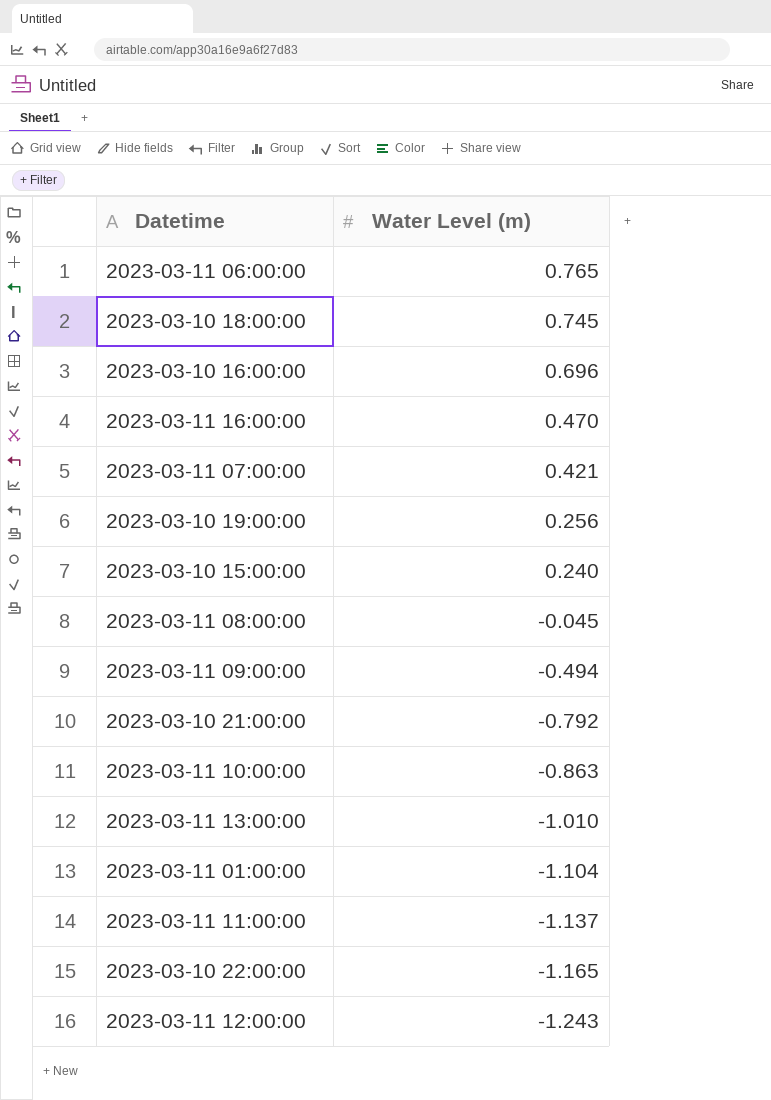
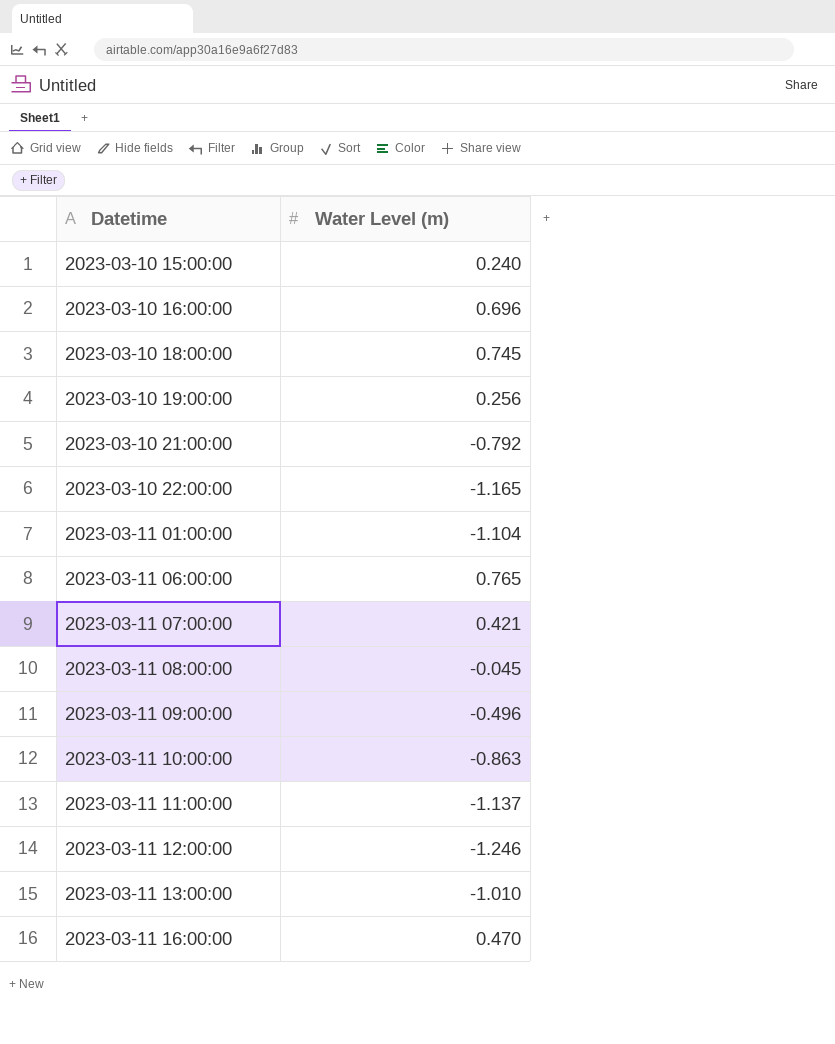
row order: Water Level (m) descending -> Datetime ascending
2023-03-11 09:00:00 | Water Level (m): -0.494 -> -0.496
2023-03-11 12:00:00 | Water Level (m): -1.243 -> -1.246

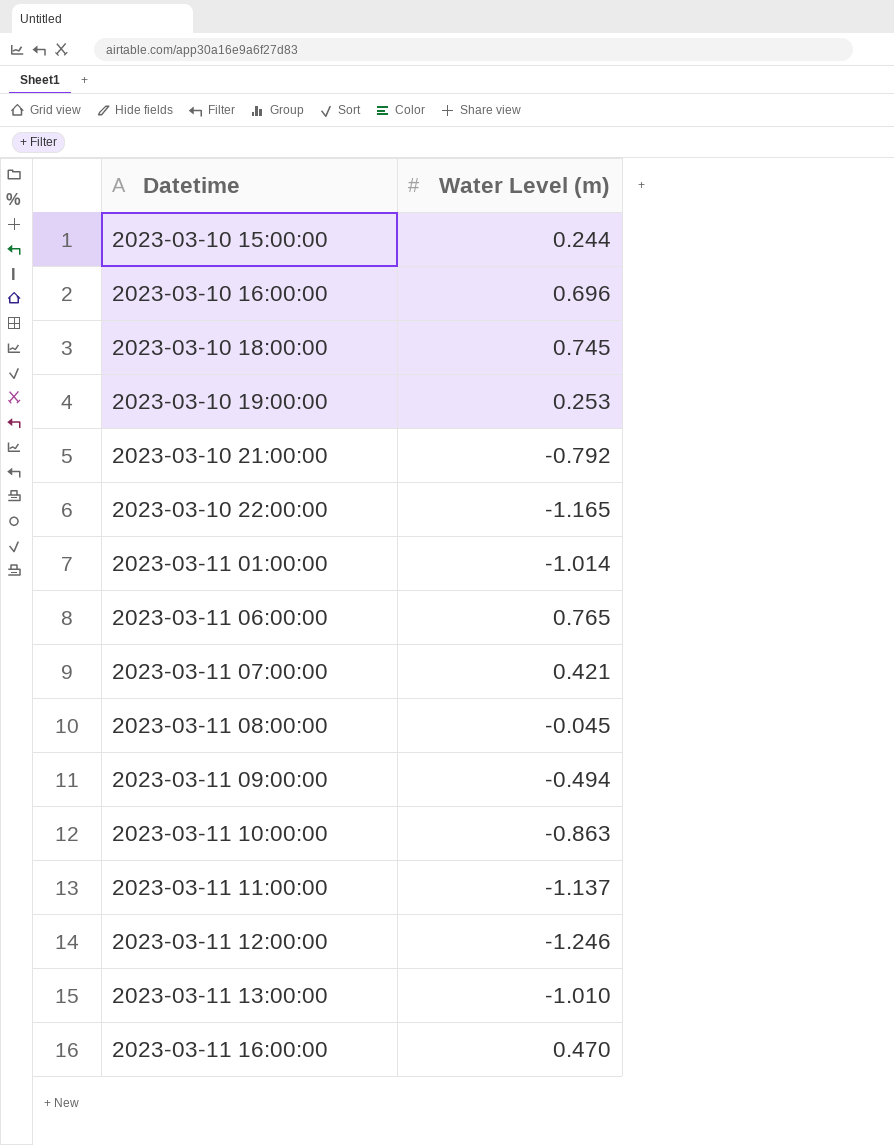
2023-03-10 15:00:00 | Water Level (m): 0.240 -> 0.244
2023-03-10 19:00:00 | Water Level (m): 0.256 -> 0.253
2023-03-11 01:00:00 | Water Level (m): -1.104 -> -1.014
2023-03-11 09:00:00 | Water Level (m): -0.496 -> -0.494

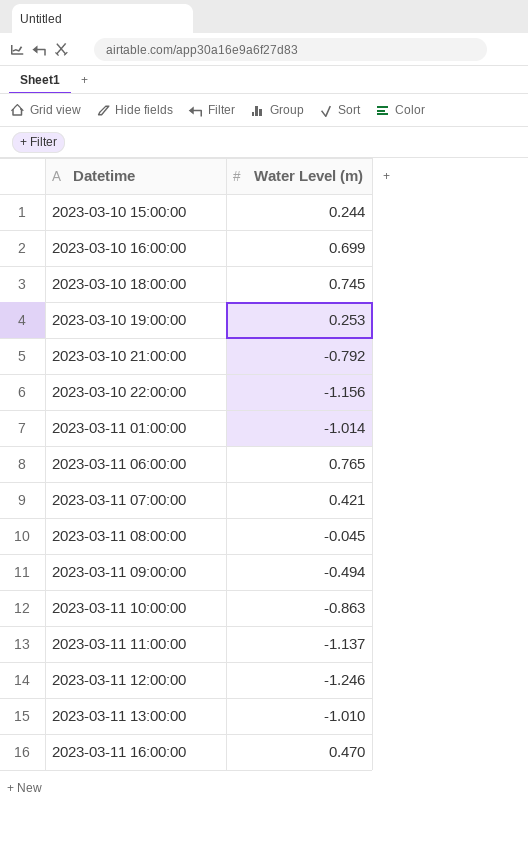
2023-03-10 16:00:00 | Water Level (m): 0.696 -> 0.699
2023-03-10 22:00:00 | Water Level (m): -1.165 -> -1.156

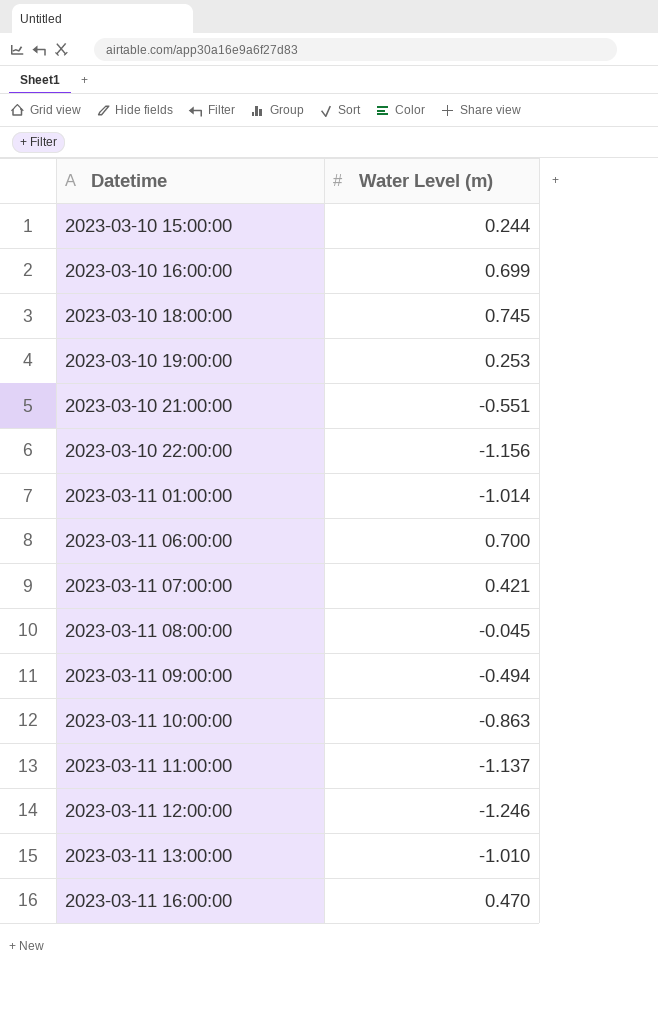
2023-03-10 21:00:00 | Water Level (m): -0.792 -> -0.551
2023-03-11 06:00:00 | Water Level (m): 0.765 -> 0.700

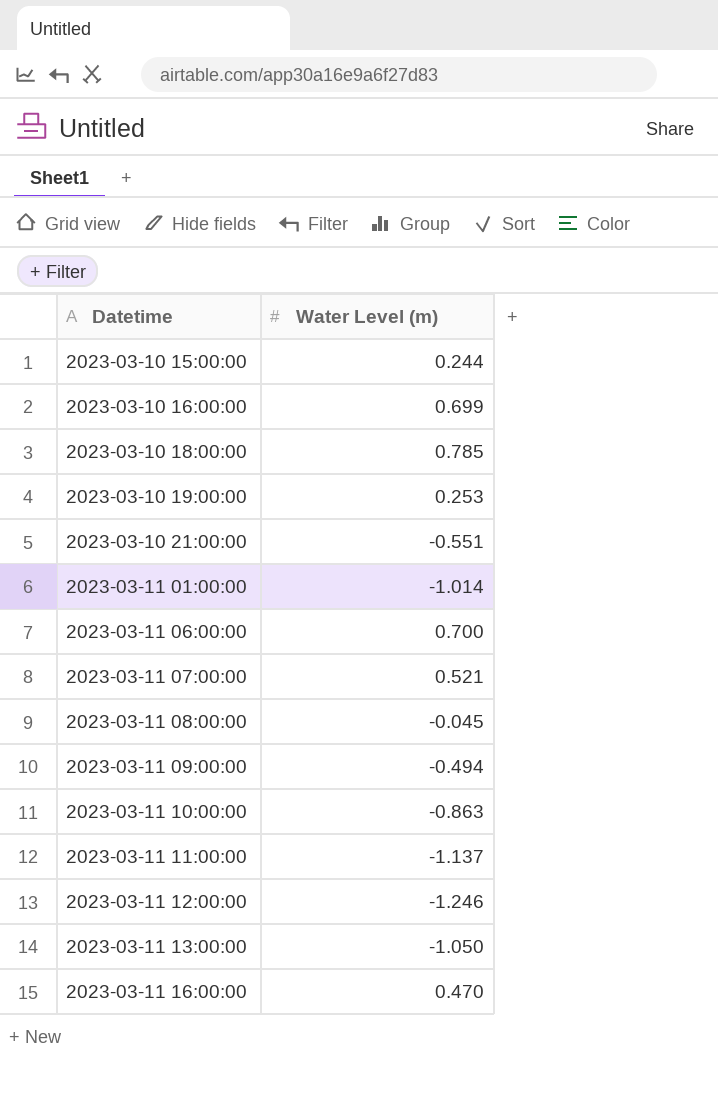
row 2023-03-10 22:00:00: -1.156 -> none
2023-03-10 18:00:00 | Water Level (m): 0.745 -> 0.785
2023-03-11 07:00:00 | Water Level (m): 0.421 -> 0.521
2023-03-11 13:00:00 | Water Level (m): -1.010 -> -1.050

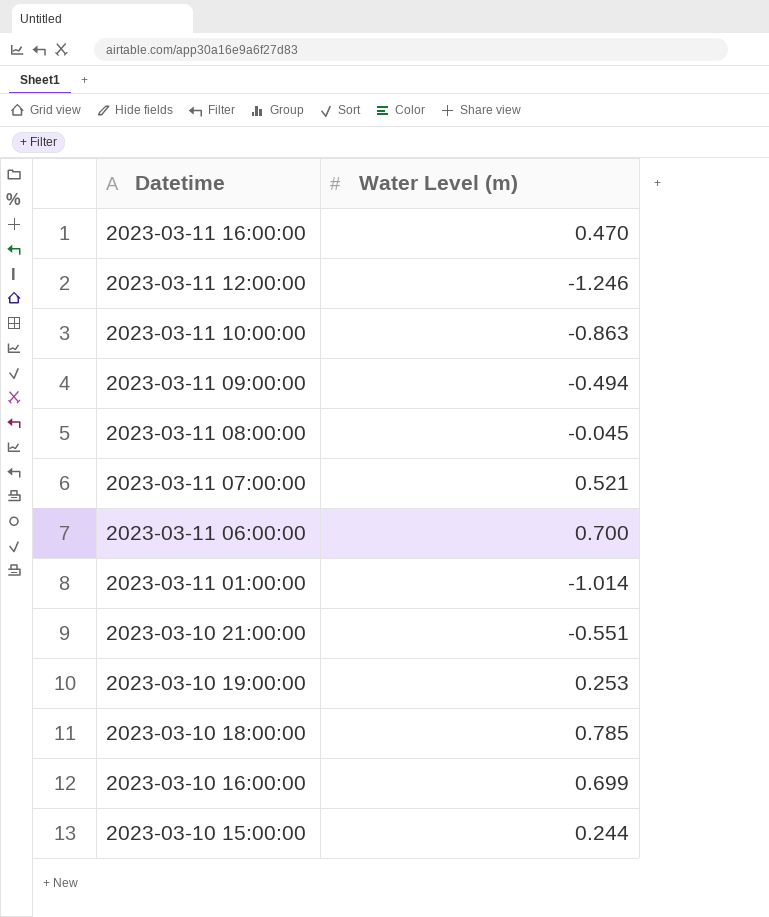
row order: Datetime ascending -> Datetime descending
row 2023-03-11 11:00:00: -1.137 -> none
row 2023-03-11 13:00:00: -1.050 -> none

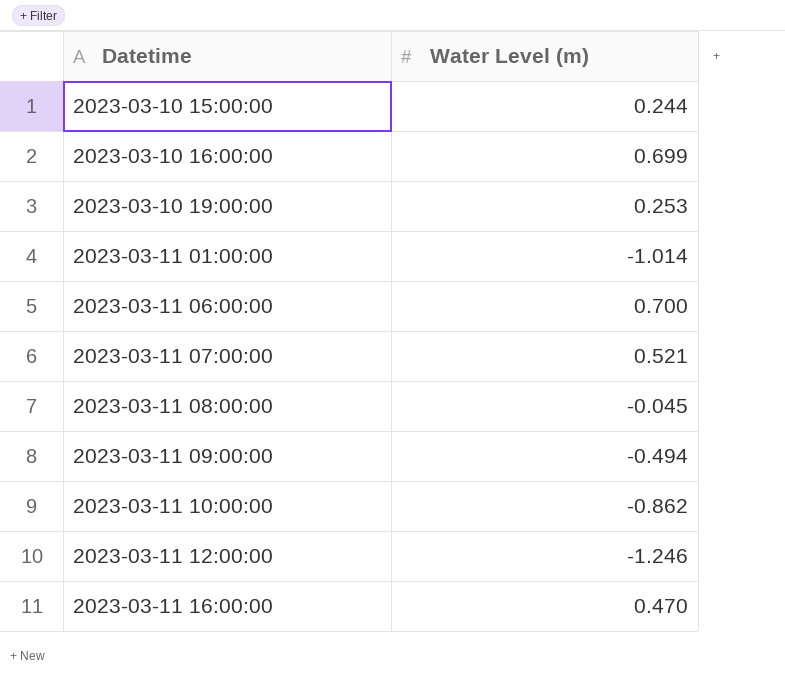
row order: Datetime descending -> Datetime ascending
row 2023-03-10 21:00:00: -0.551 -> none
row 2023-03-10 18:00:00: 0.785 -> none
2023-03-11 10:00:00 | Water Level (m): -0.863 -> -0.862

